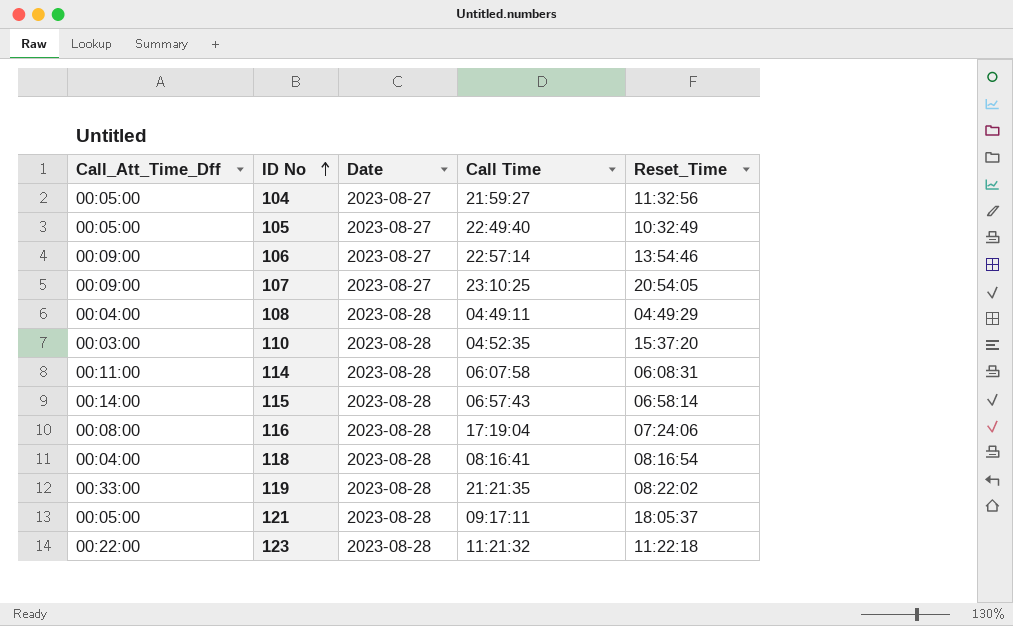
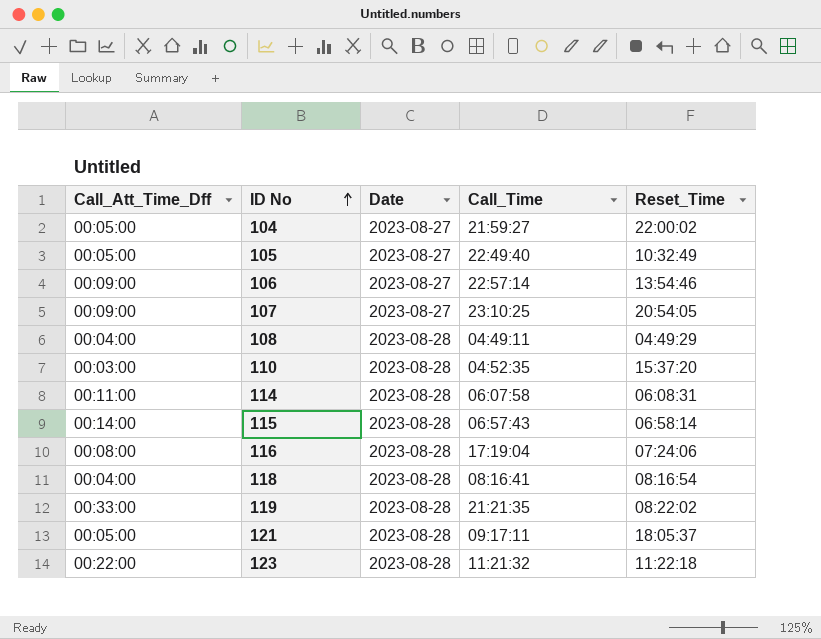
column name: Call Time -> Call_Time
104 | Reset_Time: 11:32:56 -> 22:00:02

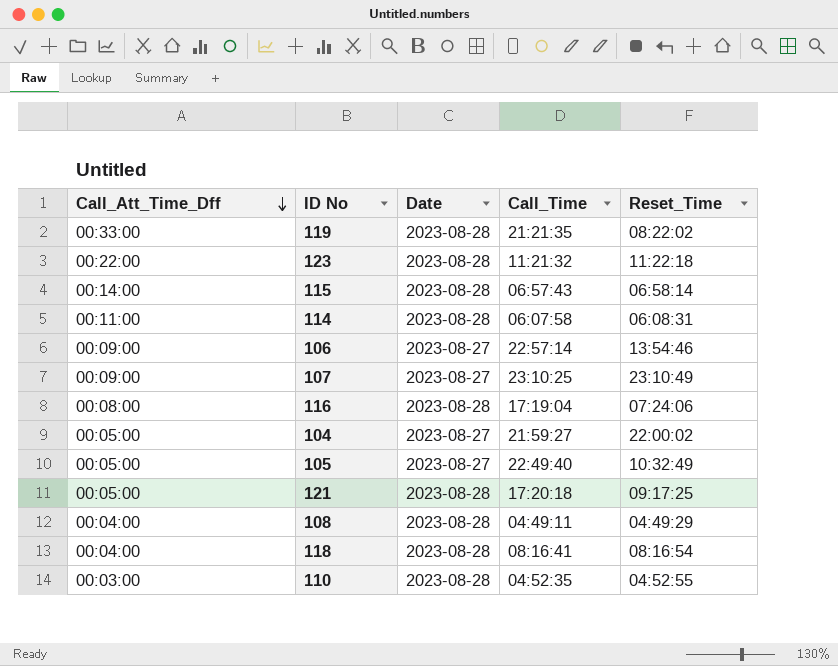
row order: ID No ascending -> Call_Att_Time_Dff descending
107 | Reset_Time: 20:54:05 -> 23:10:49
121 | Call_Time: 09:17:11 -> 17:20:18
121 | Reset_Time: 18:05:37 -> 09:17:25
110 | Reset_Time: 15:37:20 -> 04:52:55

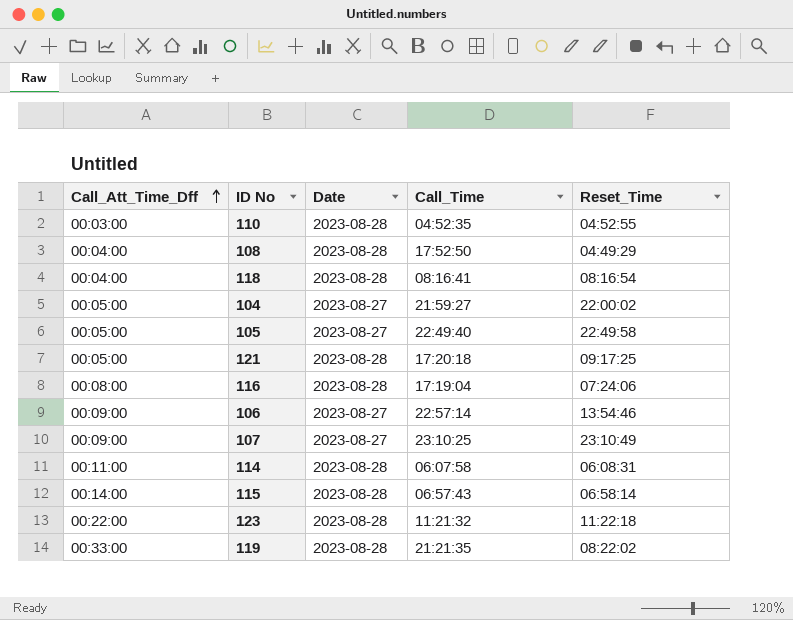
row order: Call_Att_Time_Dff descending -> Call_Att_Time_Dff ascending
108 | Call_Time: 04:49:11 -> 17:52:50
105 | Reset_Time: 10:32:49 -> 22:49:58

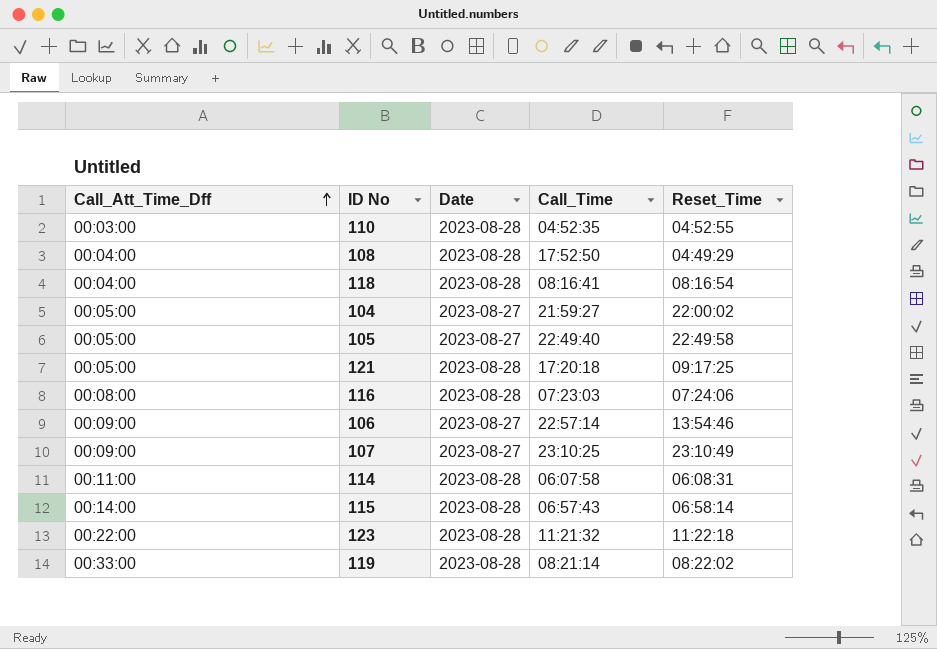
116 | Call_Time: 17:19:04 -> 07:23:03
119 | Call_Time: 21:21:35 -> 08:21:14

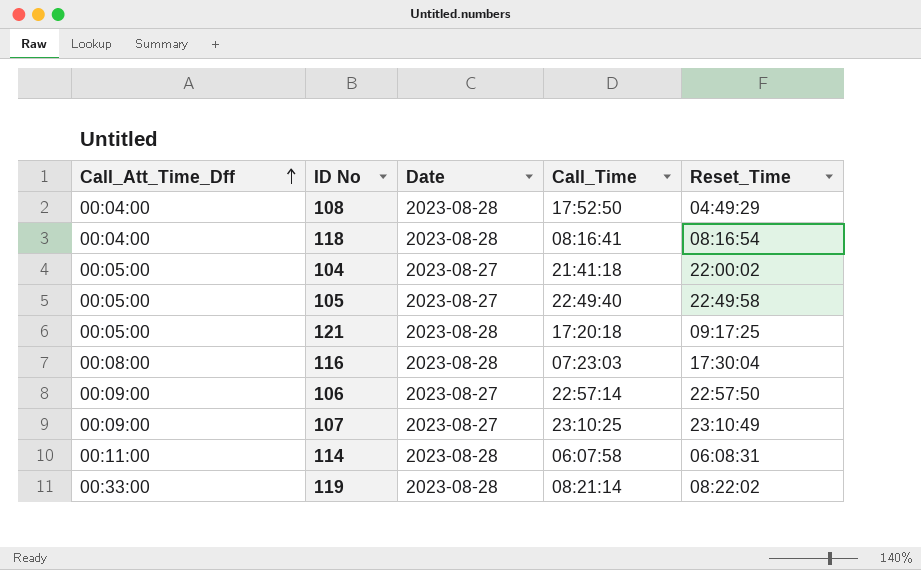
row 110: 00:03:00 | 2023-08-28 | 04:52:35 | 04:52:55 -> none
row 115: 00:14:00 | 2023-08-28 | 06:57:43 | 06:58:14 -> none
row 123: 00:22:00 | 2023-08-28 | 11:21:32 | 11:22:18 -> none
104 | Call_Time: 21:59:27 -> 21:41:18
116 | Reset_Time: 07:24:06 -> 17:30:04
106 | Reset_Time: 13:54:46 -> 22:57:50

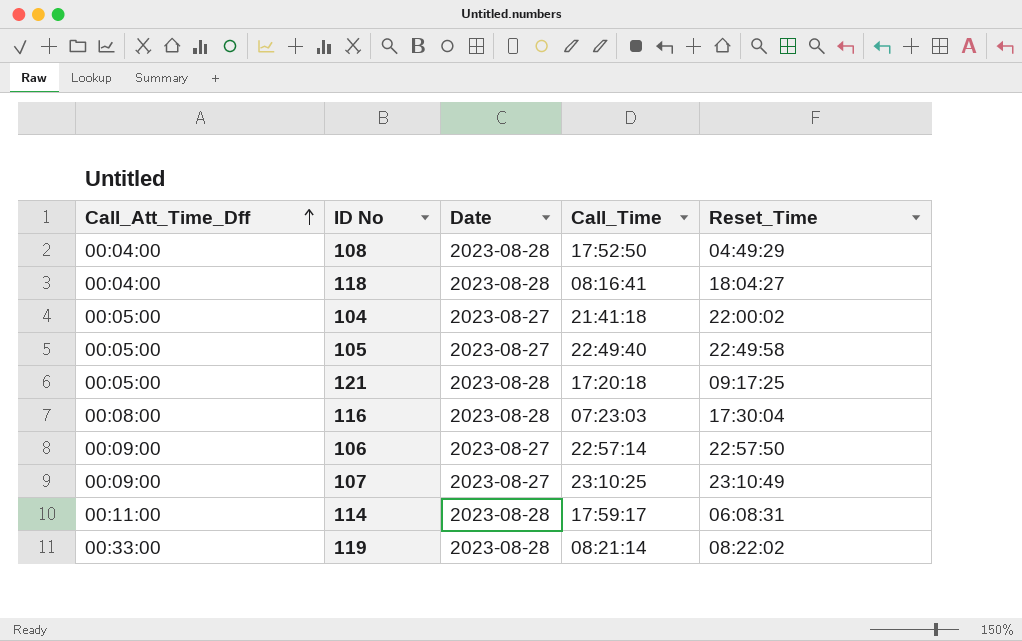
118 | Reset_Time: 08:16:54 -> 18:04:27
114 | Call_Time: 06:07:58 -> 17:59:17

